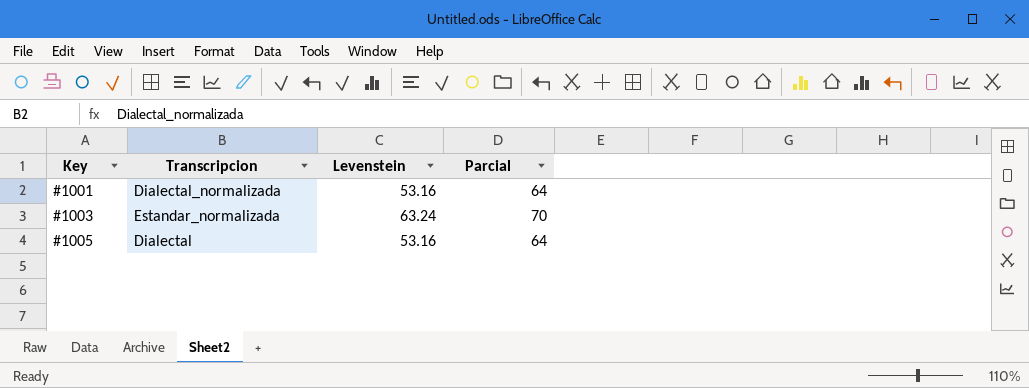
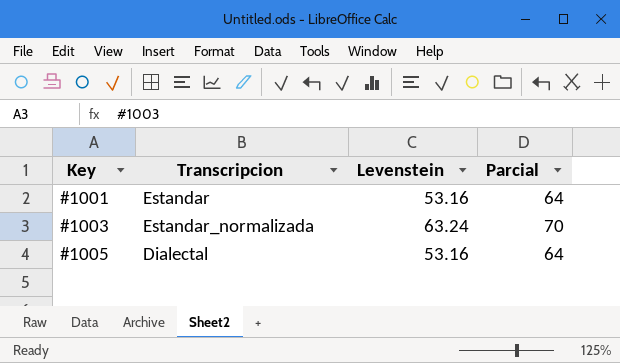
#1001 | Transcripcion: Dialectal_normalizada -> Estandar

